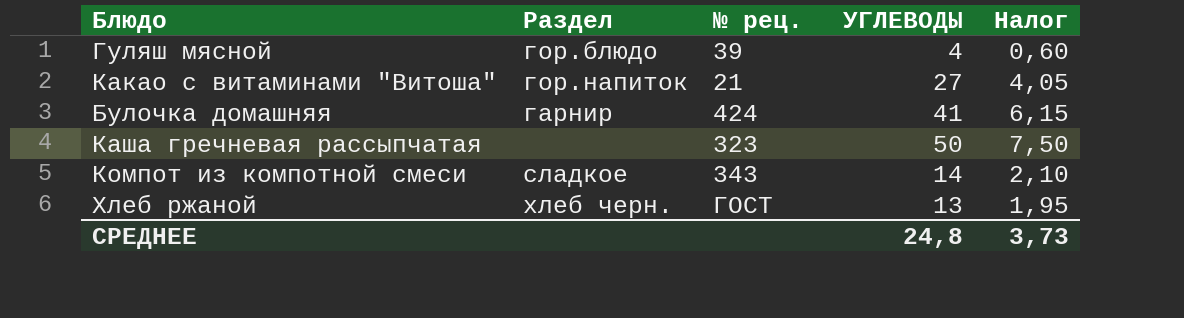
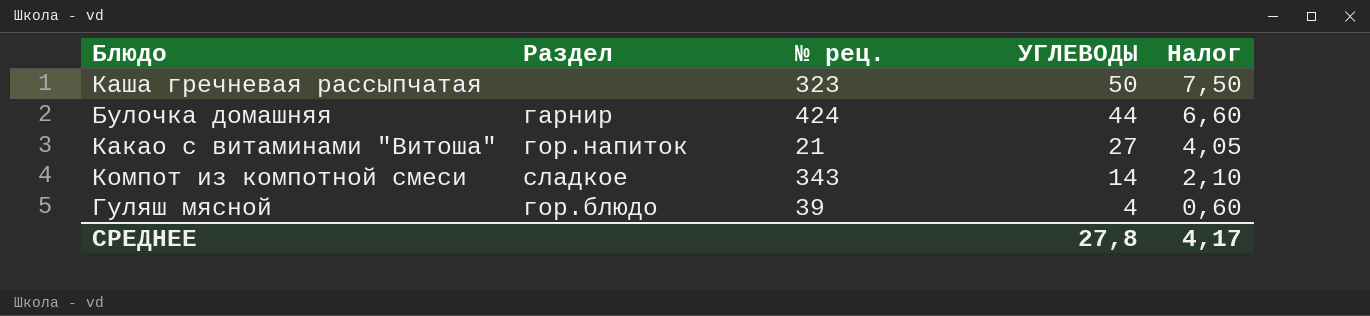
row order: none -> УГЛЕВОДЫ descending
row Хлеб ржаной: хлеб черн. | ГОСТ | 13 | 1,95 -> none
Булочка домашняя | УГЛЕВОДЫ: 41 -> 44
Булочка домашняя | Налог: 6,15 -> 6,60
СРЕДНЕЕ | УГЛЕВОДЫ: 24,8 -> 27,8
СРЕДНЕЕ | Налог: 3,73 -> 4,17

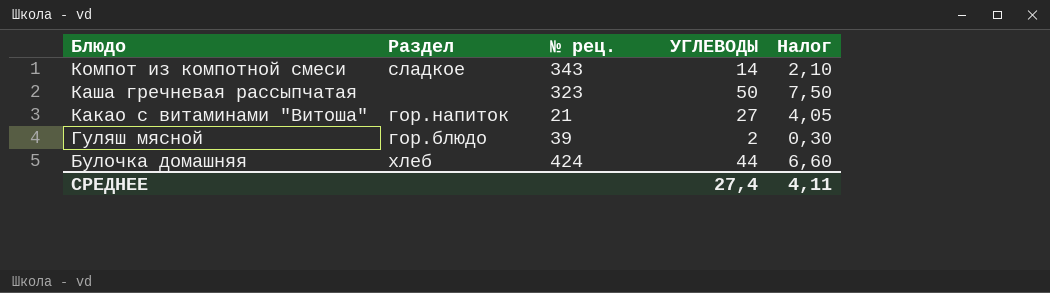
row order: УГЛЕВОДЫ descending -> Блюдо descending
Гуляш мясной | УГЛЕВОДЫ: 4 -> 2
Гуляш мясной | Налог: 0,60 -> 0,30
Булочка домашняя | Раздел: гарнир -> хлеб
СРЕДНЕЕ | УГЛЕВОДЫ: 27,8 -> 27,4
СРЕДНЕЕ | Налог: 4,17 -> 4,11

